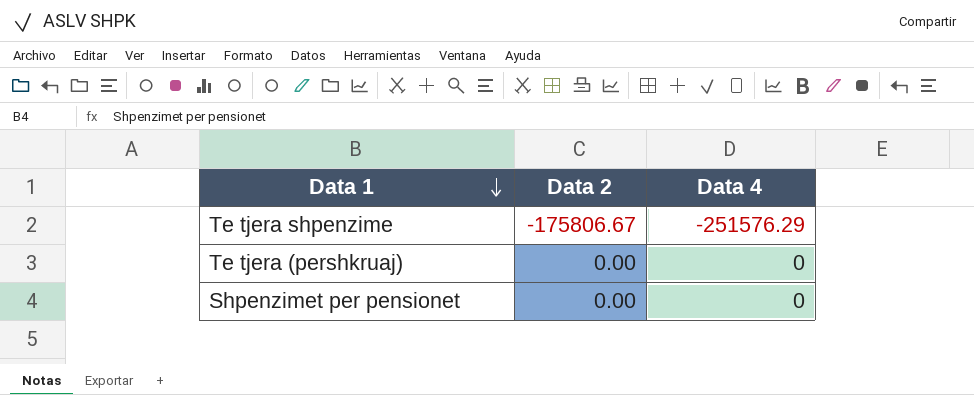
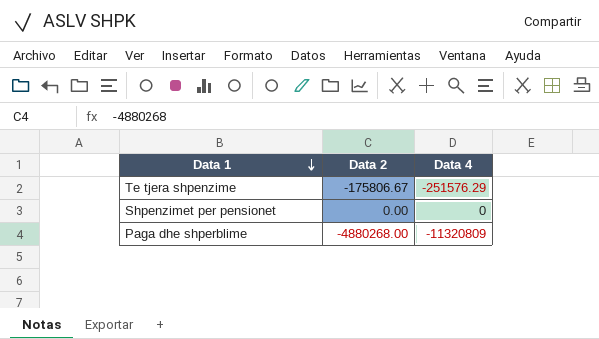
row Te tjera (pershkruaj): 0.00 | 0 -> none
row Paga dhe shperblime: none -> -4880268.00 | -11320809

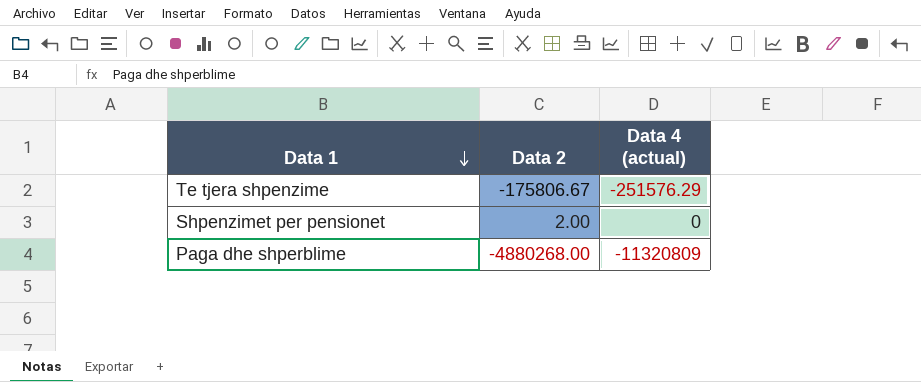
column name: Data 4 -> Data 4 (actual)
Shpenzimet per pensionet | Data 2: 0.00 -> 2.00

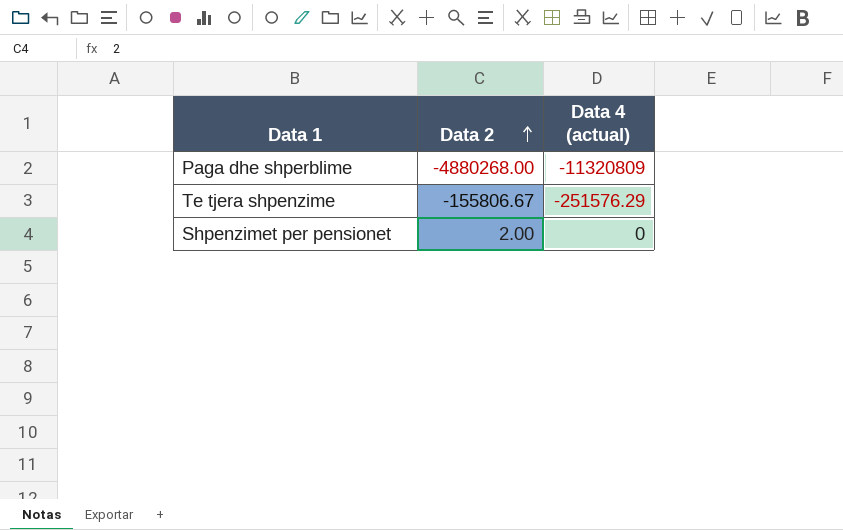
row order: Data 1 descending -> Data 2 ascending
Te tjera shpenzime | Data 2: -175806.67 -> -155806.67

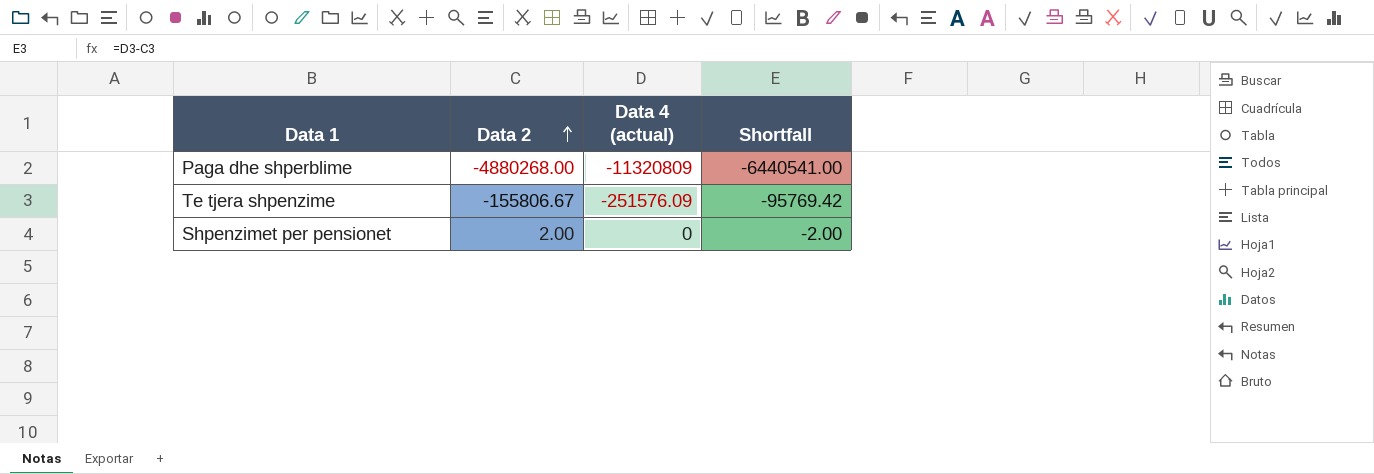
column Shortfall | formula: none -> [Data 4 (actual)] - [Data 2]
Te tjera shpenzime | Data 4 (actual): -251576.29 -> -251576.09

